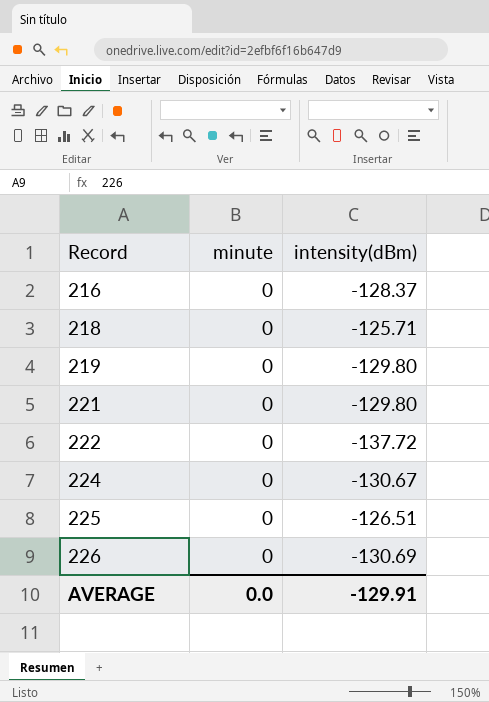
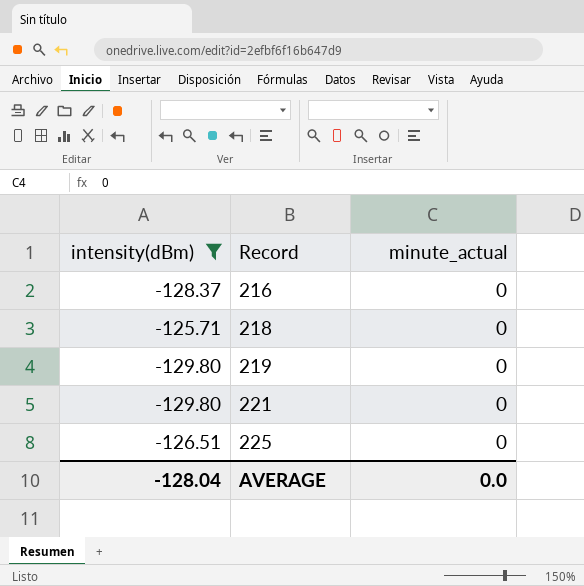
filter: none -> intensity(dBm) >= -129.80
column intensity(dBm) | position: 3 -> 1
column name: minute -> minute_actual
AVERAGE | intensity(dBm): -129.91 -> -128.04

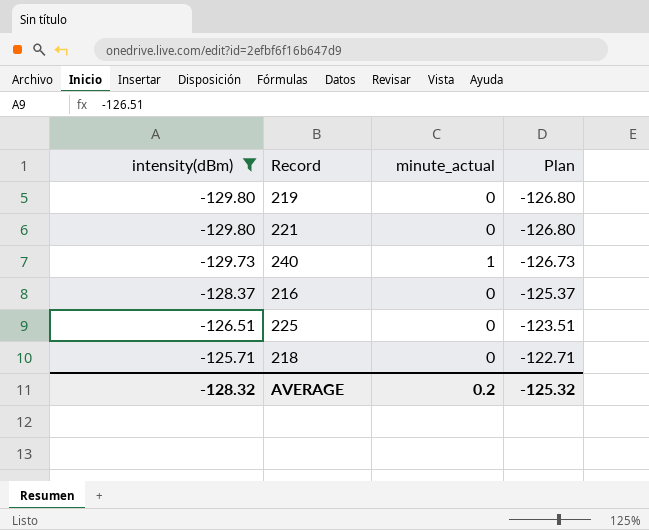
row order: Record ascending -> intensity(dBm) ascending
column Plan | formula: none -> [intensity(dBm)] + 3
row 240: none -> -129.73 | 1 | -126.73
AVERAGE | intensity(dBm): -128.04 -> -128.32
AVERAGE | minute_actual: 0.0 -> 0.2

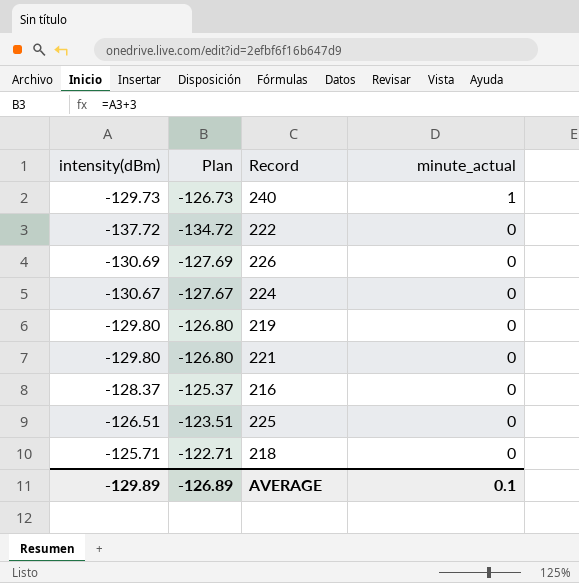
filter: intensity(dBm) >= -129.80 -> none
row order: intensity(dBm) ascending -> minute_actual descending
column Plan | position: 4 -> 2
AVERAGE | intensity(dBm): -128.32 -> -129.89
AVERAGE | Plan: -125.32 -> -126.89
AVERAGE | minute_actual: 0.2 -> 0.1

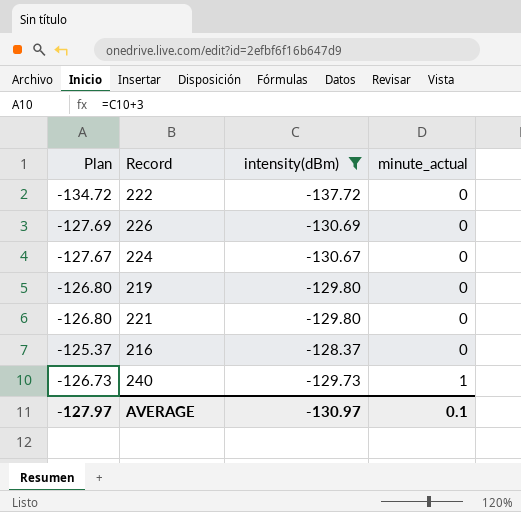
filter: none -> intensity(dBm) <= -128.37
row order: minute_actual descending -> minute_actual ascending
column intensity(dBm) | position: 1 -> 3
AVERAGE | Plan: -126.89 -> -127.97
AVERAGE | intensity(dBm): -129.89 -> -130.97

